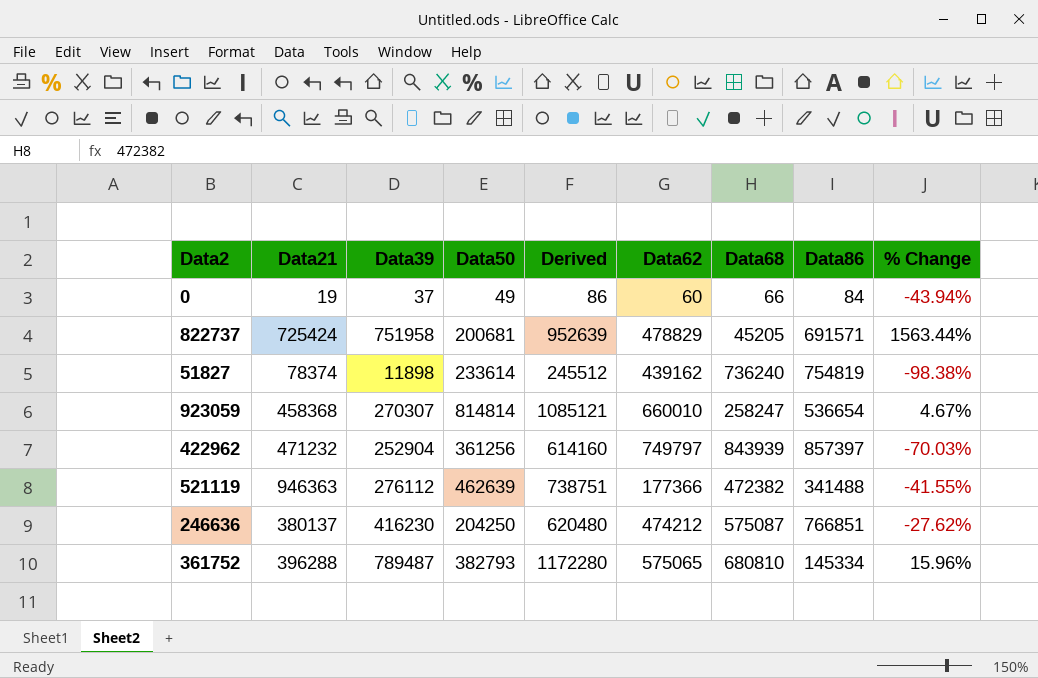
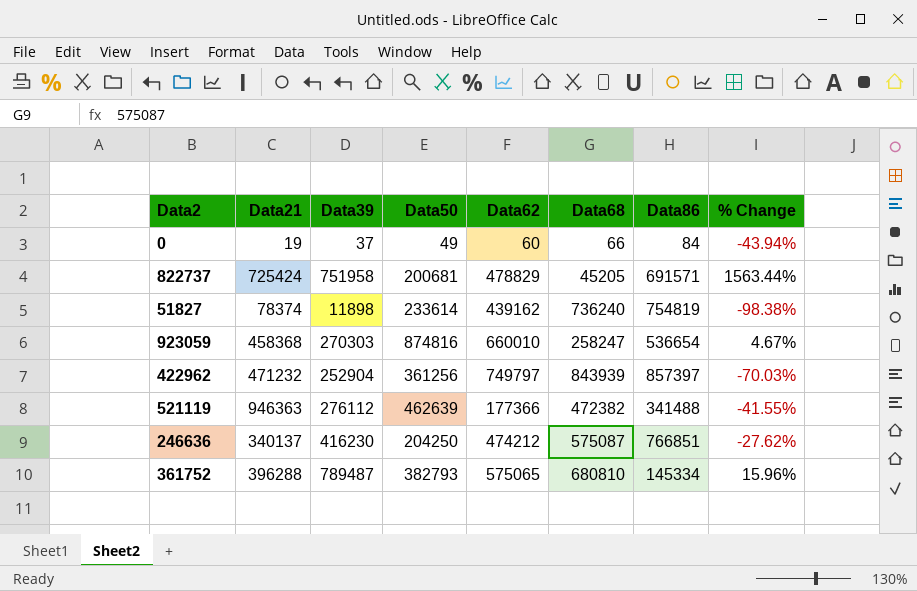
column Derived | formula: [Data39] + [Data50] -> none
923059 | Data39: 270307 -> 270303
923059 | Data50: 814814 -> 874816
246636 | Data21: 380137 -> 340137

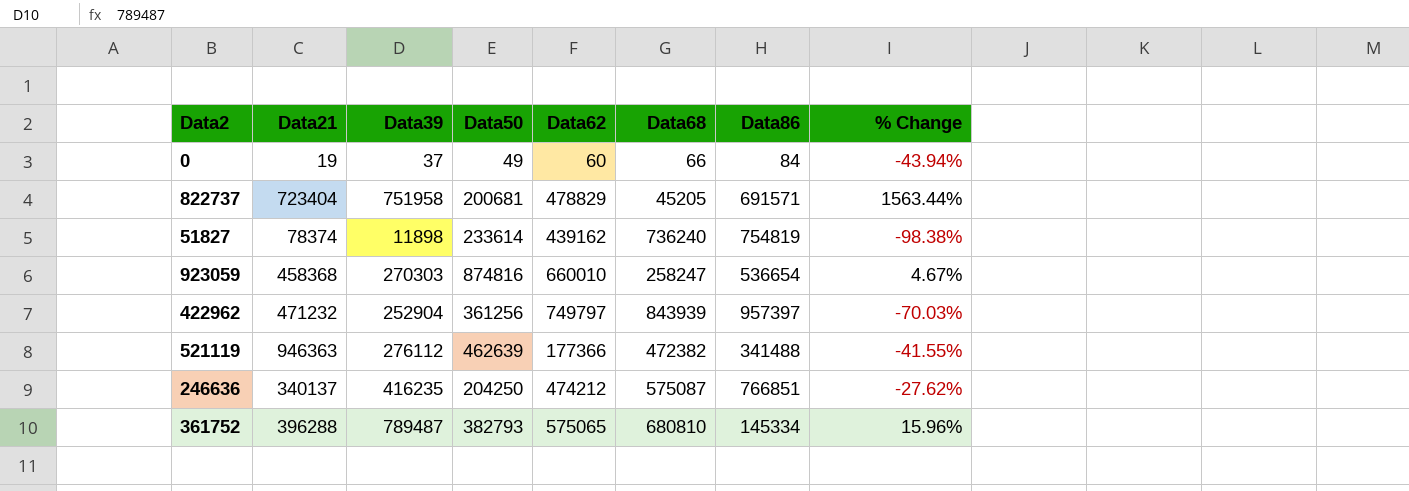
822737 | Data21: 725424 -> 723404
422962 | Data86: 857397 -> 957397
246636 | Data39: 416230 -> 416235

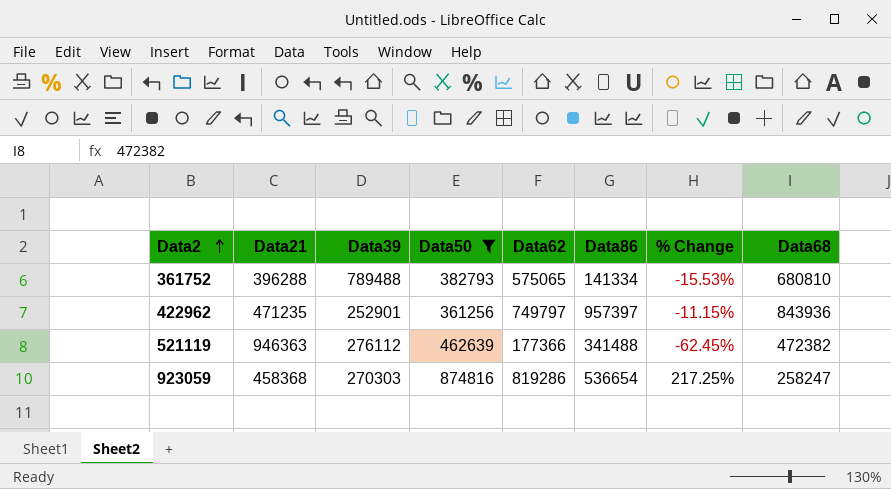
filter: none -> Data50 >= 361256
row order: none -> Data2 ascending
column % Change | formula: ([Data39] - [Data68]) / [Data68] -> ([Data62] - [Data68]) / [Data68]
column Data68 | position: 6 -> 8
361752 | Data39: 789487 -> 789488
361752 | Data86: 145334 -> 141334
422962 | Data21: 471232 -> 471235
422962 | Data39: 252904 -> 252901
422962 | Data68: 843939 -> 843936
923059 | Data62: 660010 -> 819286

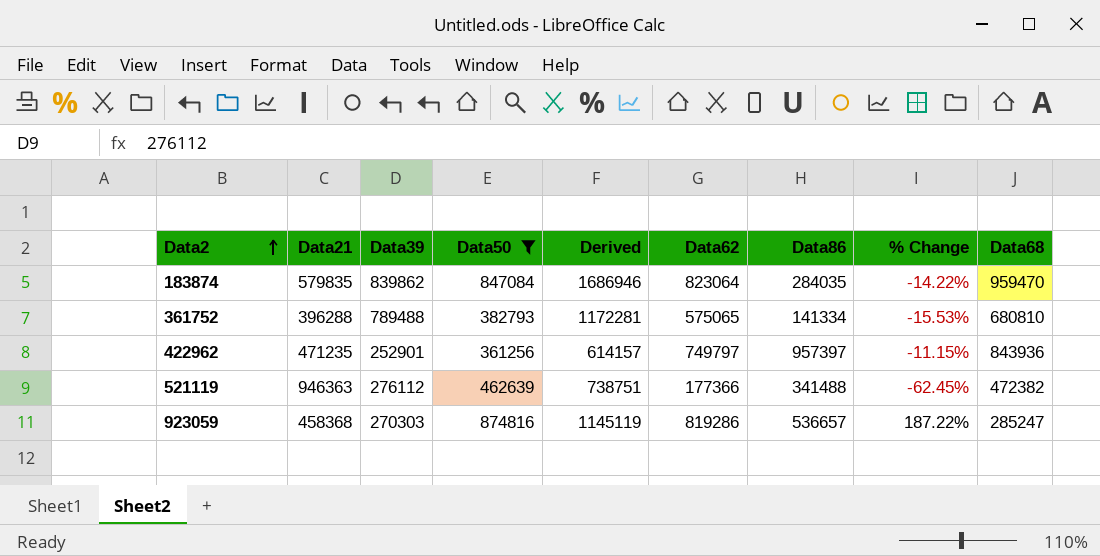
column Derived | formula: none -> [Data39] + [Data50]
row 183874: none -> 579835 | 839862 | 847084 | 1686946 | 823064 | 284035 | -14.22% | 959470
923059 | Data86: 536654 -> 536657
923059 | % Change: 217.25% -> 187.22%
923059 | Data68: 258247 -> 285247

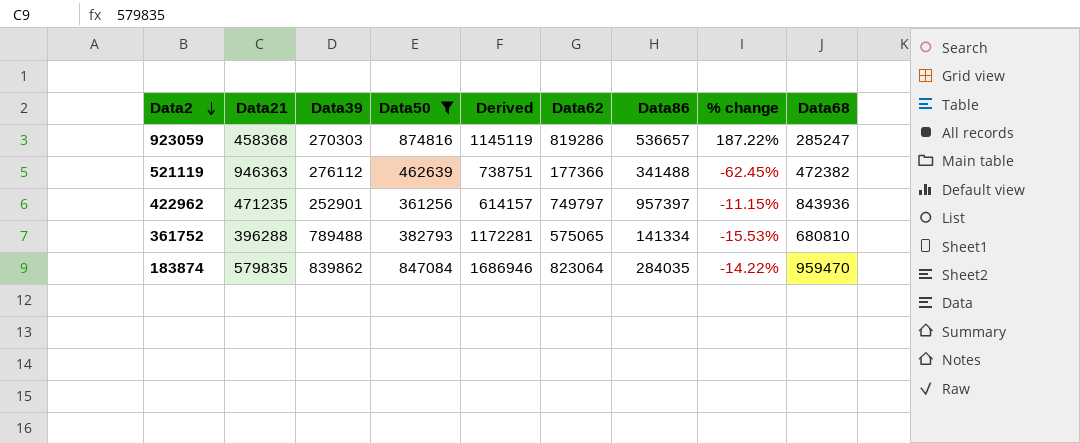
row order: Data2 ascending -> Data2 descending
column name: % Change -> % change

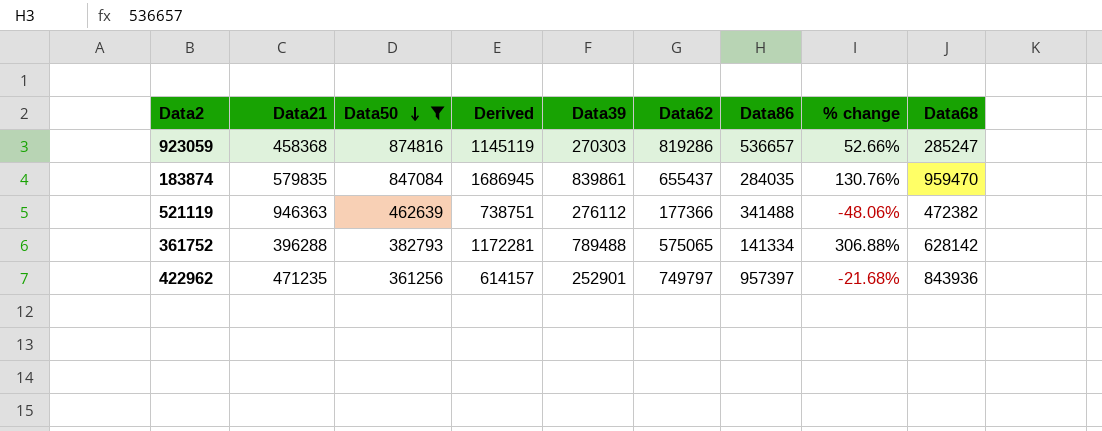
row order: Data2 descending -> Data50 descending
column Data39 | position: 3 -> 5
column % change | formula: ([Data62] - [Data68]) / [Data68] -> ([Data62] - [Data86]) / [Data86]
183874 | Derived: 1686946 -> 1686945
183874 | Data39: 839862 -> 839861
183874 | Data62: 823064 -> 655437
361752 | Data68: 680810 -> 628142

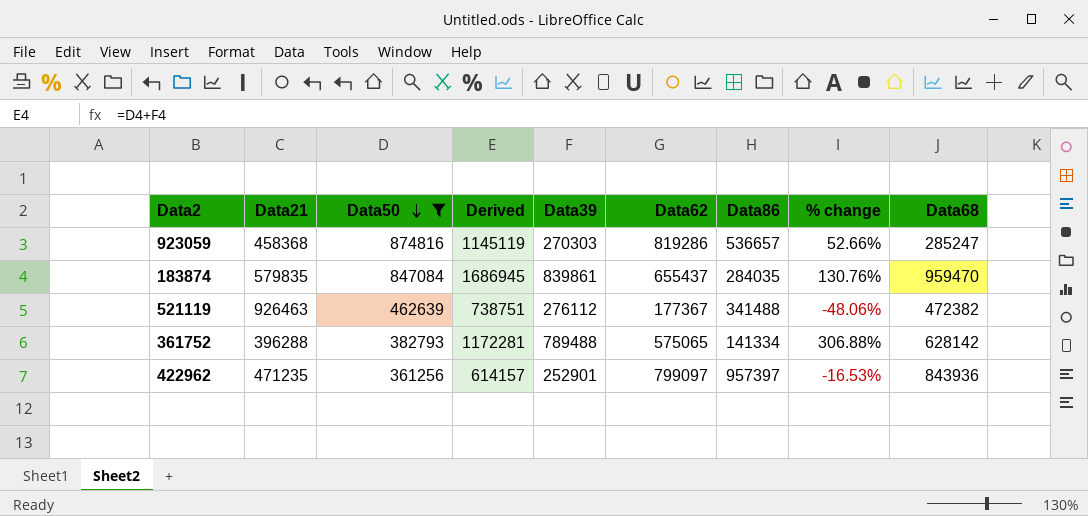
521119 | Data21: 946363 -> 926463
521119 | Data62: 177366 -> 177367
422962 | Data62: 749797 -> 799097
422962 | % change: -21.68% -> -16.53%

